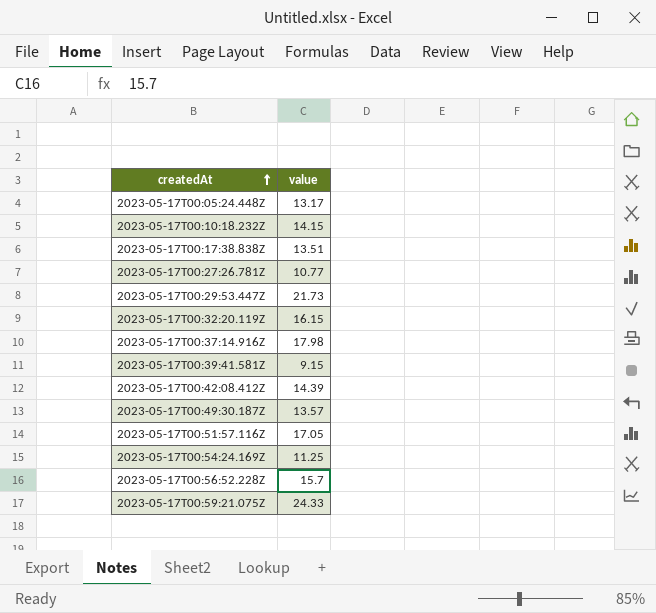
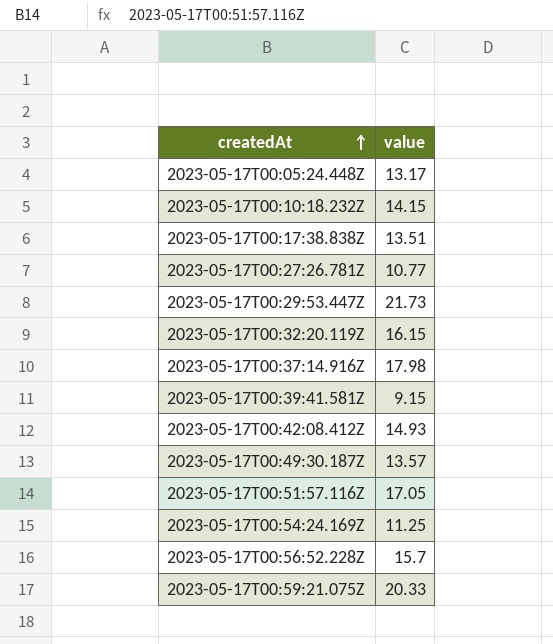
2023-05-17T00:42:08.412Z | value: 14.39 -> 14.93
2023-05-17T00:59:21.075Z | value: 24.33 -> 20.33

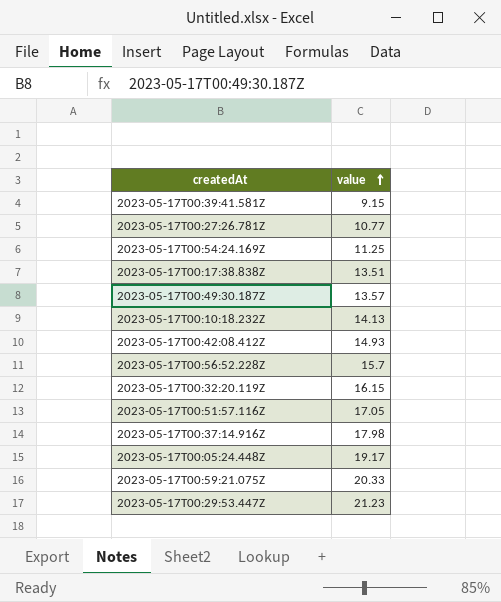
row order: createdAt ascending -> value ascending
2023-05-17T00:10:18.232Z | value: 14.15 -> 14.13
2023-05-17T00:05:24.448Z | value: 13.17 -> 19.17
2023-05-17T00:29:53.447Z | value: 21.73 -> 21.23

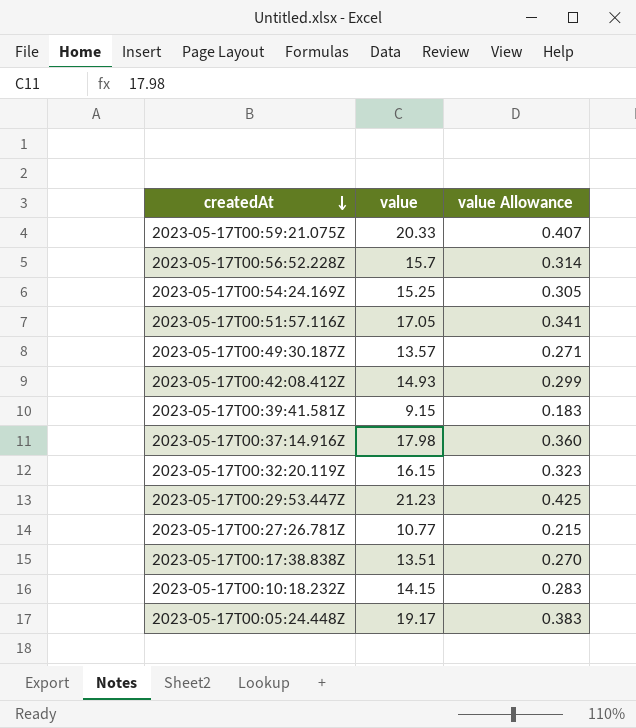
row order: value ascending -> createdAt descending
column value Allowance | formula: none -> [value] * 0.02
2023-05-17T00:54:24.169Z | value: 11.25 -> 15.25
2023-05-17T00:10:18.232Z | value: 14.13 -> 14.15

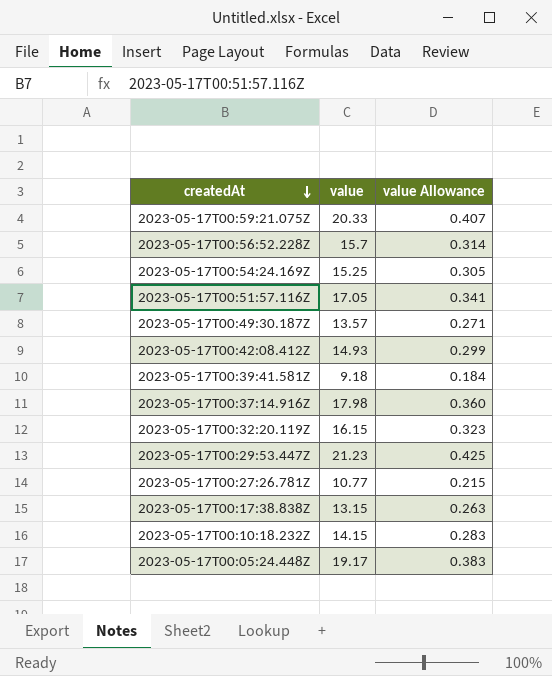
2023-05-17T00:39:41.581Z | value: 9.15 -> 9.18
2023-05-17T00:39:41.581Z | value Allowance: 0.183 -> 0.184
2023-05-17T00:17:38.838Z | value: 13.51 -> 13.15
2023-05-17T00:17:38.838Z | value Allowance: 0.270 -> 0.263

